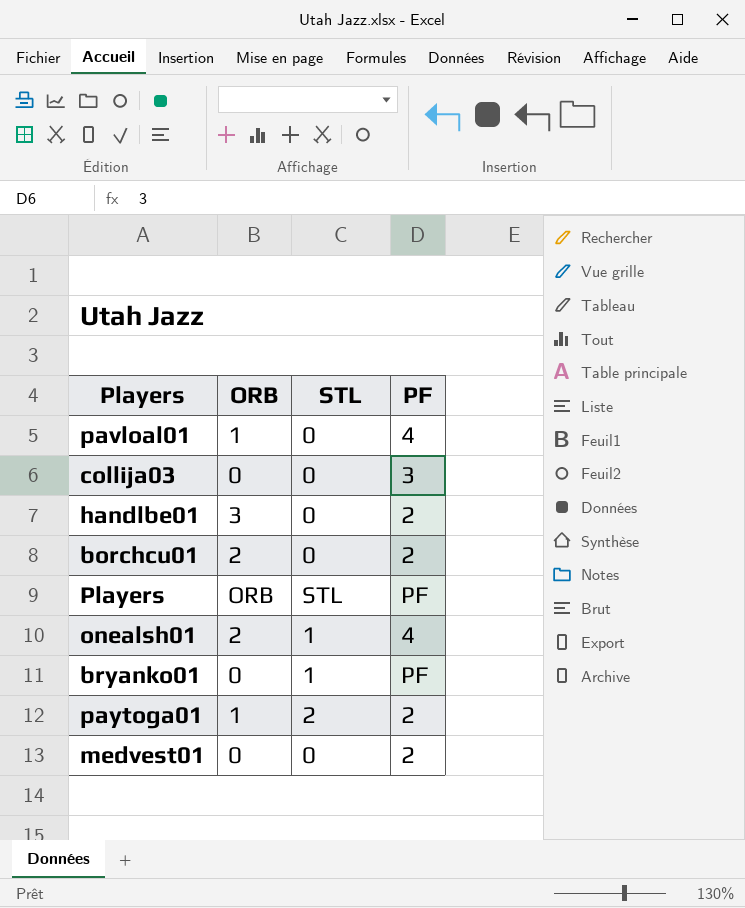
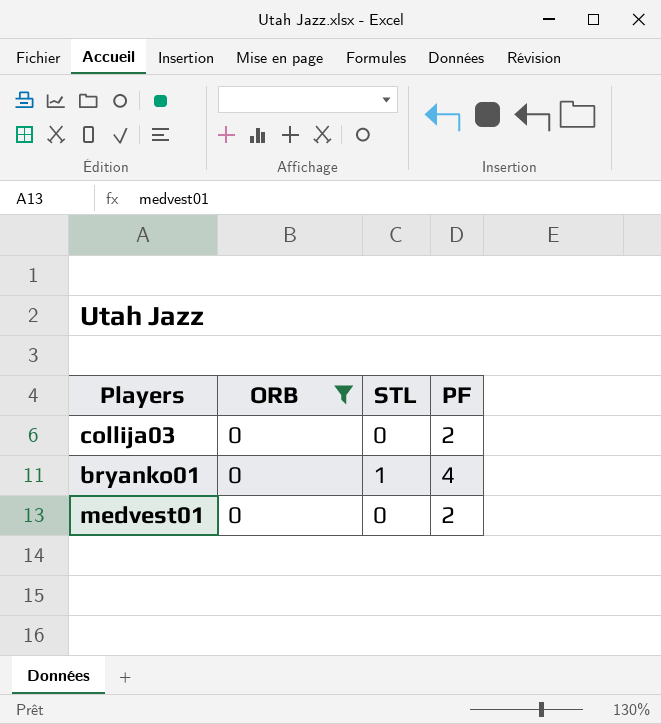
filter: none -> ORB = 0
collija03 | PF: 3 -> 2
bryanko01 | PF: PF -> 4

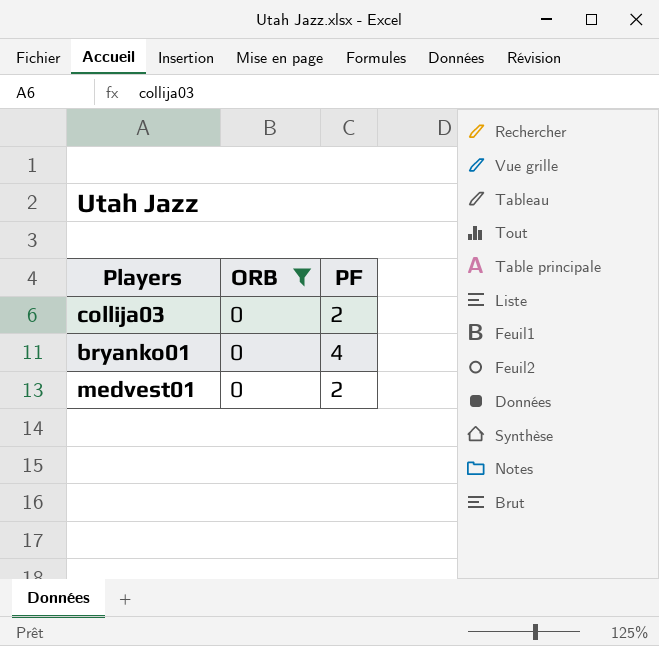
column STL | position: 3 -> none

